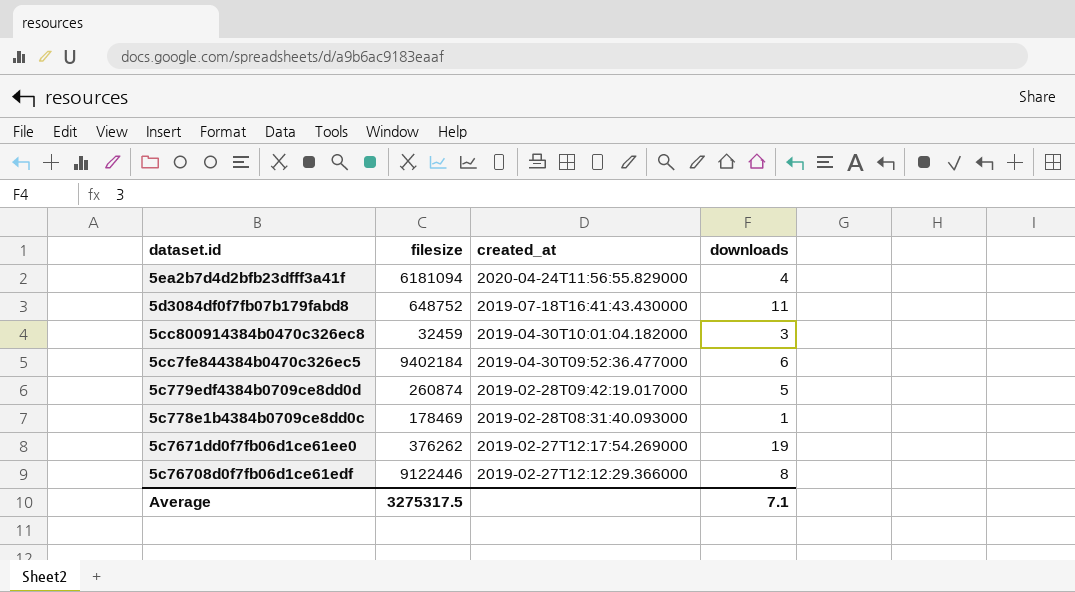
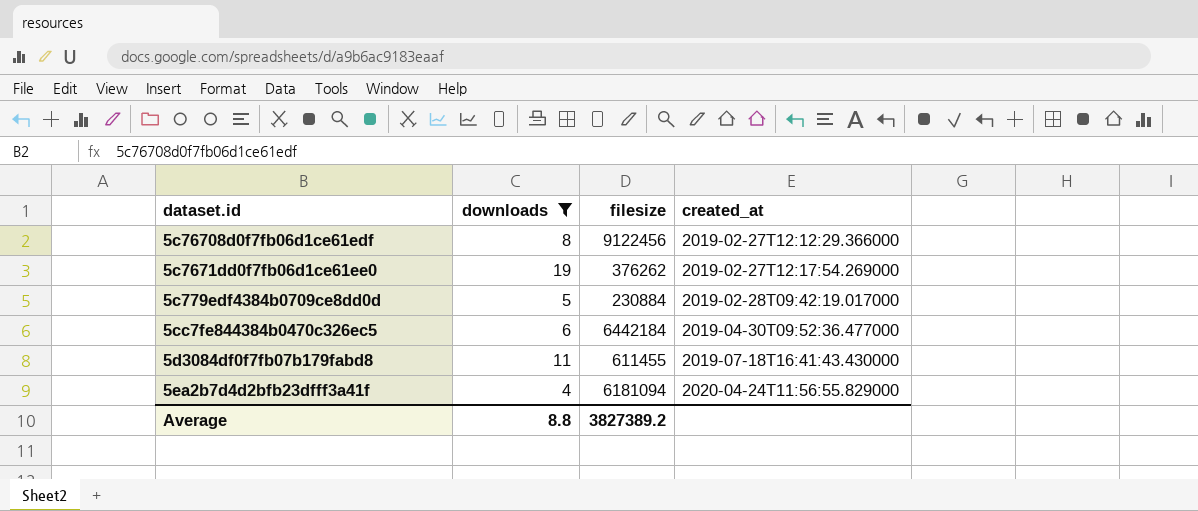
filter: none -> downloads >= 4
row order: created_at descending -> created_at ascending
column downloads | position: 4 -> 2
5c76708d0f7fb06d1ce61edf | filesize: 9122446 -> 9122456
5c779edf4384b0709ce8dd0d | filesize: 260874 -> 230884
5cc7fe844384b0470c326ec5 | filesize: 9402184 -> 6442184
5d3084df0f7fb07b179fabd8 | filesize: 648752 -> 611455
Average | downloads: 7.1 -> 8.8
Average | filesize: 3275317.5 -> 3827389.2

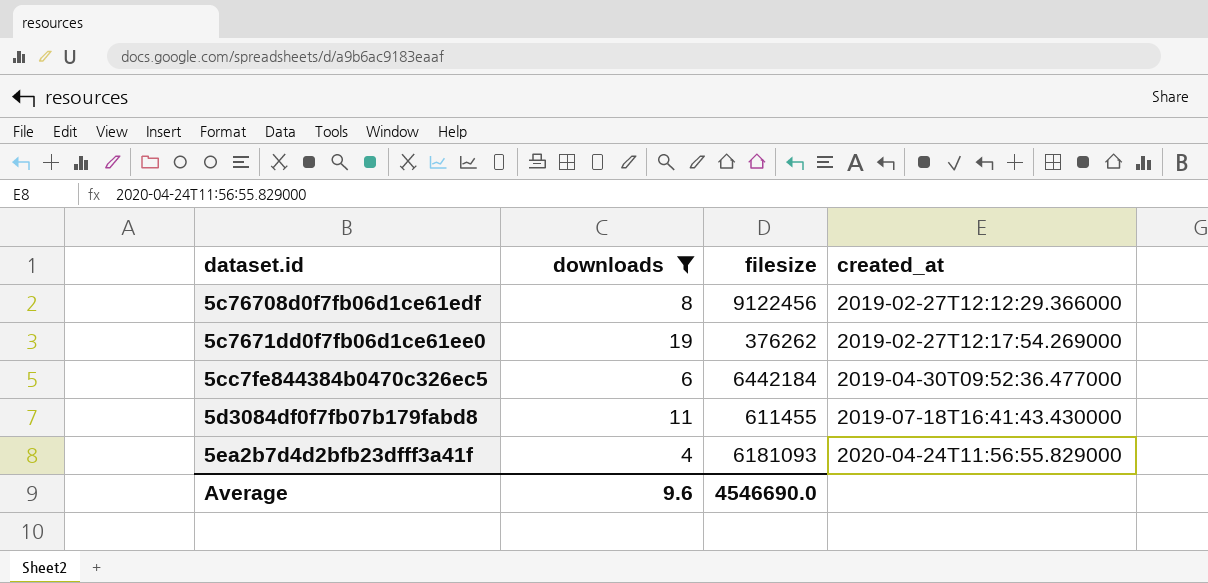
row 5c779edf4384b0709ce8dd0d: 5 | 230884 | 2019-02-28T09:42:19.017000 -> none
5ea2b7d4d2bfb23dfff3a41f | filesize: 6181094 -> 6181093
Average | downloads: 8.8 -> 9.6
Average | filesize: 3827389.2 -> 4546690.0

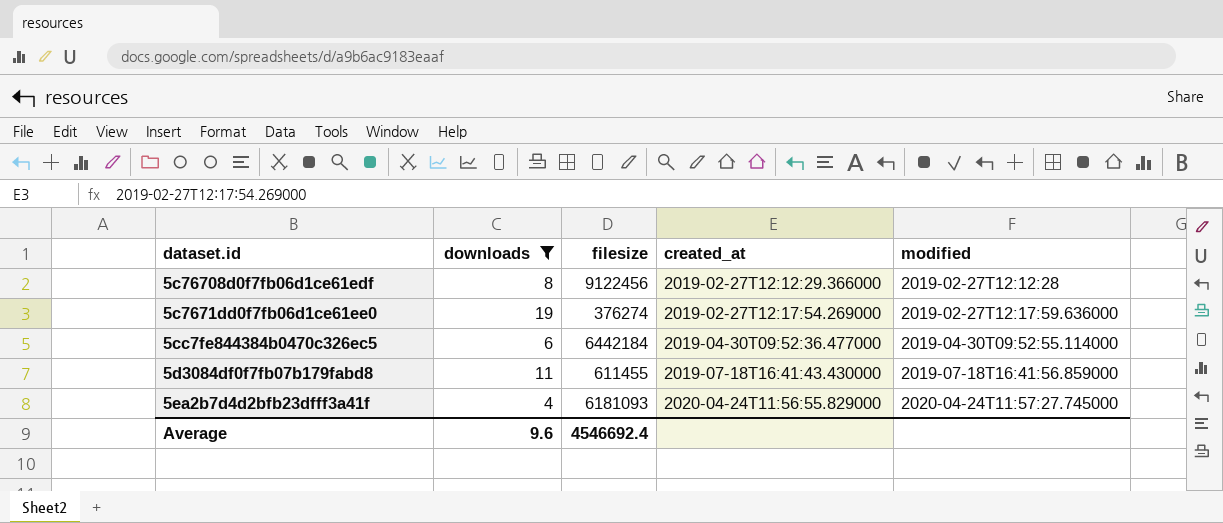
column modified | position: none -> 5
5c7671dd0f7fb06d1ce61ee0 | filesize: 376262 -> 376274
Average | filesize: 4546690.0 -> 4546692.4

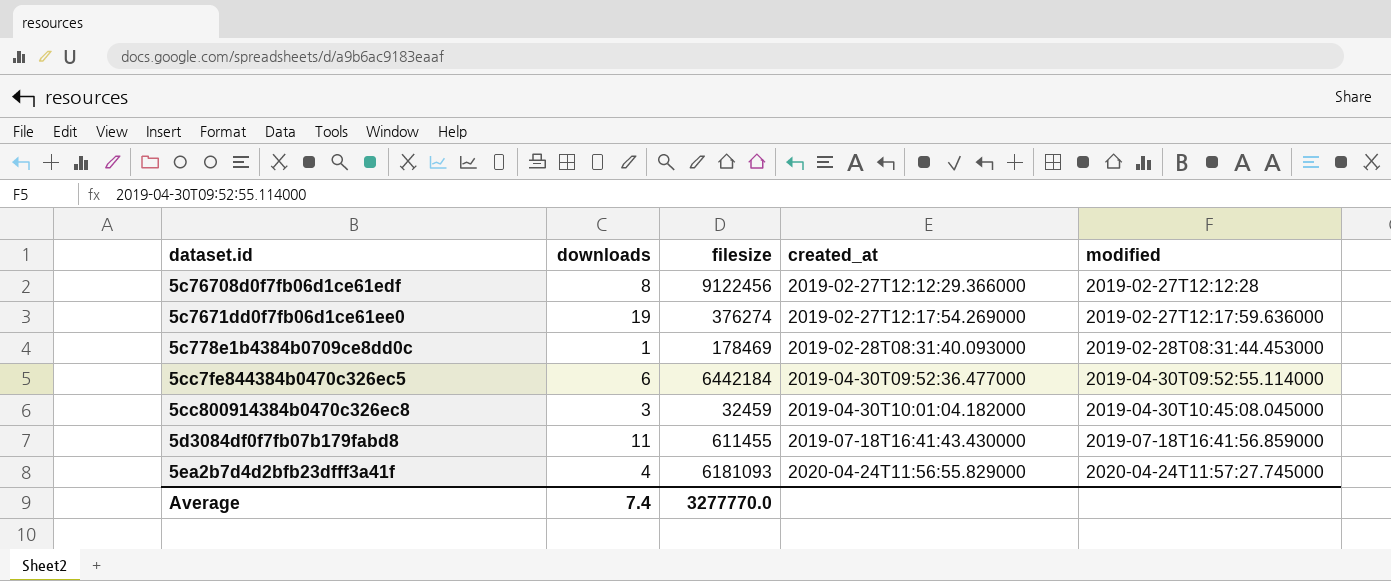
filter: downloads >= 4 -> none
Average | downloads: 9.6 -> 7.4
Average | filesize: 4546692.4 -> 3277770.0

